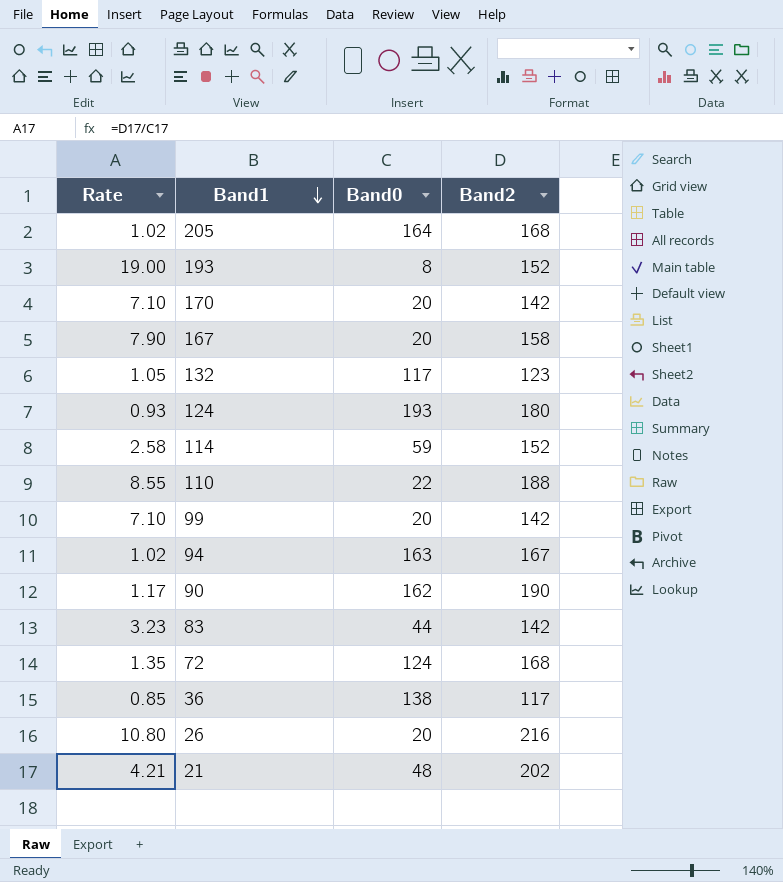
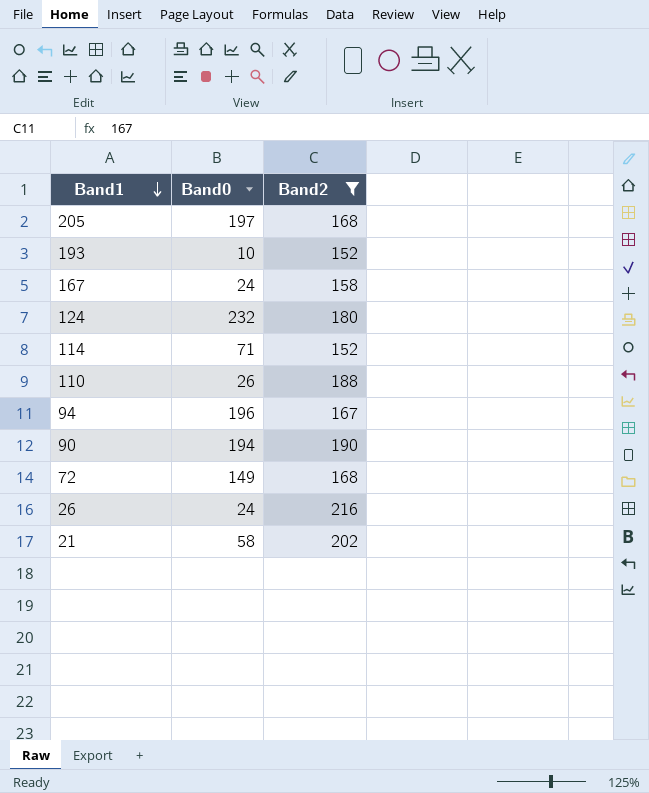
filter: none -> Band2 >= 152
column Rate | formula: [Band2] / [Band0] -> none
205 | Band0: 164 -> 197
193 | Band0: 8 -> 10
167 | Band0: 20 -> 24
124 | Band0: 193 -> 232
114 | Band0: 59 -> 71
110 | Band0: 22 -> 26
94 | Band0: 163 -> 196
90 | Band0: 162 -> 194
72 | Band0: 124 -> 149
26 | Band0: 20 -> 24
21 | Band0: 48 -> 58

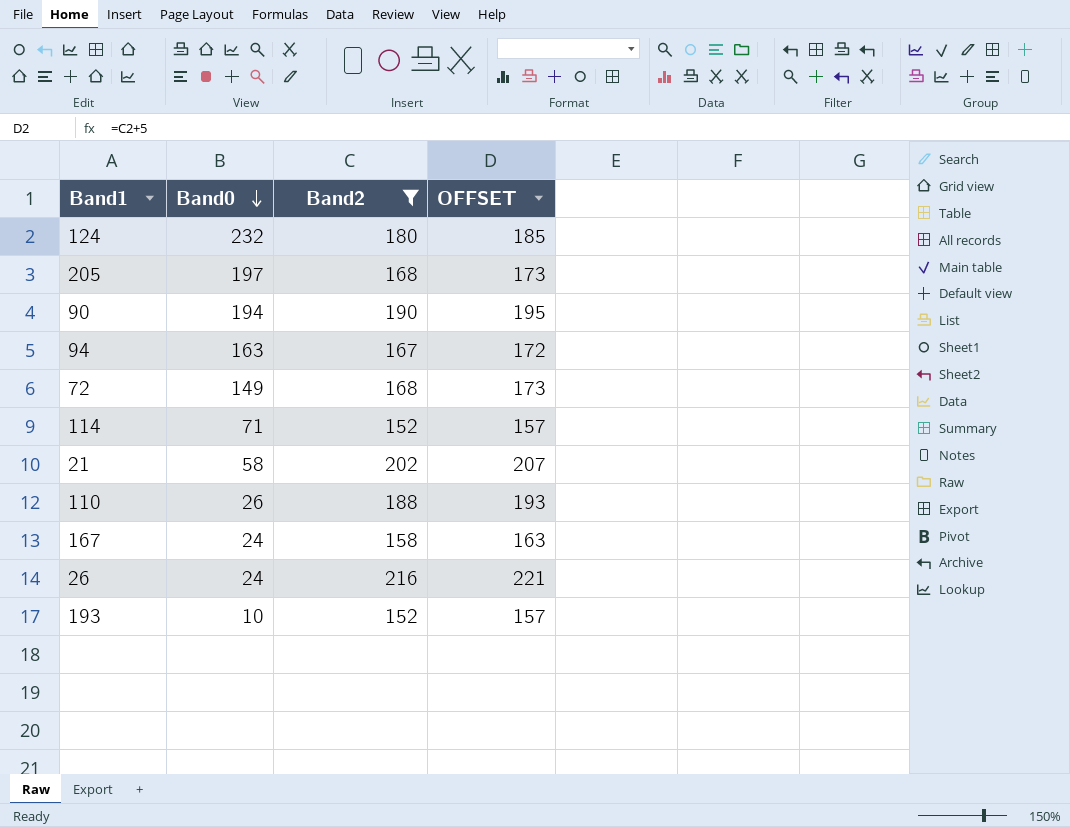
row order: Band1 descending -> Band0 descending
column OFFSET | formula: none -> [Band2] + 5
94 | Band0: 196 -> 163

